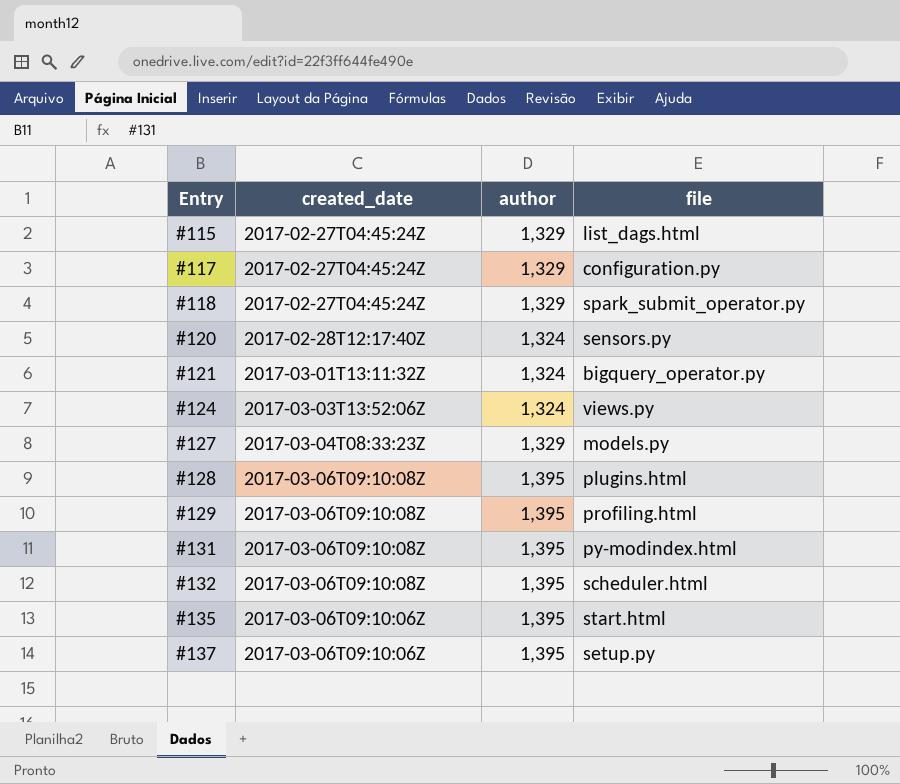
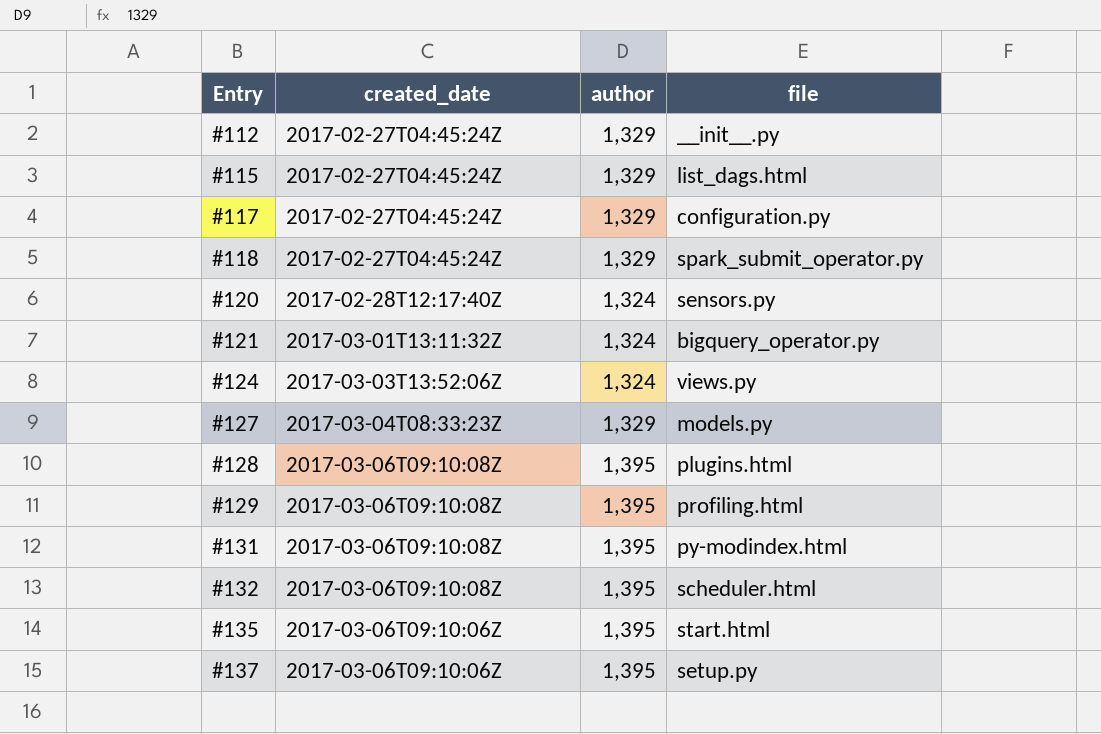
row #112: none -> 2017-02-27T04:45:24Z | 1,329 | __init__.py

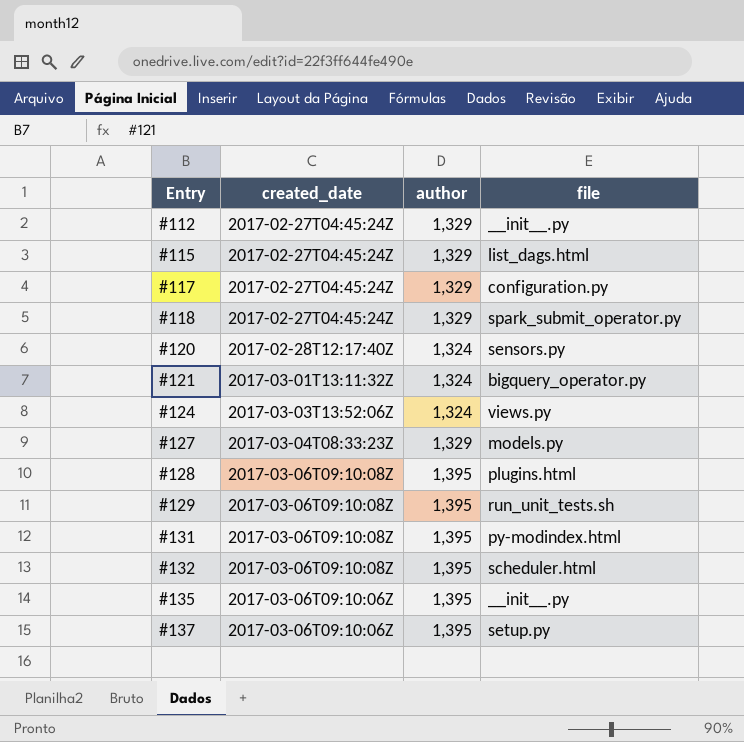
#129 | file: profiling.html -> run_unit_tests.sh
#135 | file: start.html -> __init__.py

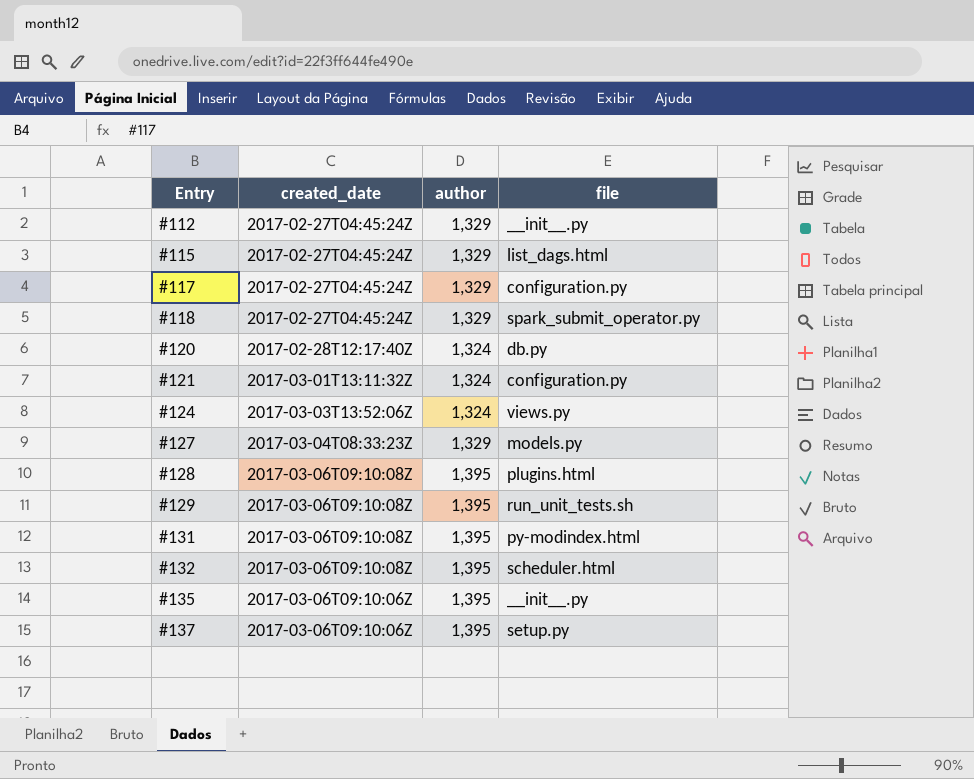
#120 | file: sensors.py -> db.py
#121 | file: bigquery_operator.py -> configuration.py

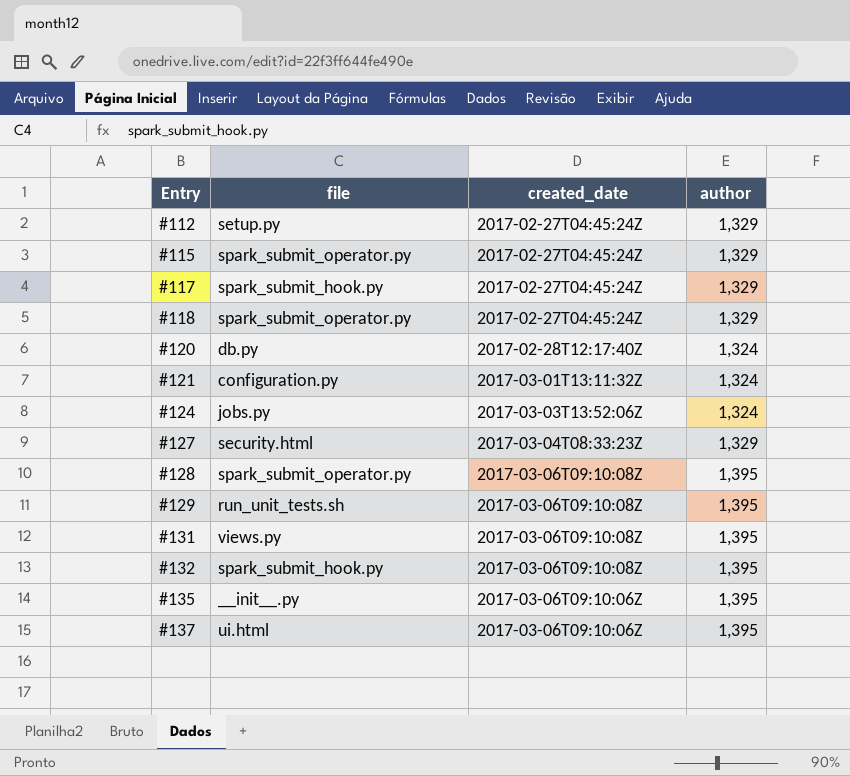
column file | position: 4 -> 2
#112 | file: __init__.py -> setup.py
#115 | file: list_dags.html -> spark_submit_operator.py
#117 | file: configuration.py -> spark_submit_hook.py
#124 | file: views.py -> jobs.py
#127 | file: models.py -> security.html
#128 | file: plugins.html -> spark_submit_operator.py
#131 | file: py-modindex.html -> views.py
#132 | file: scheduler.html -> spark_submit_hook.py
#137 | file: setup.py -> ui.html

